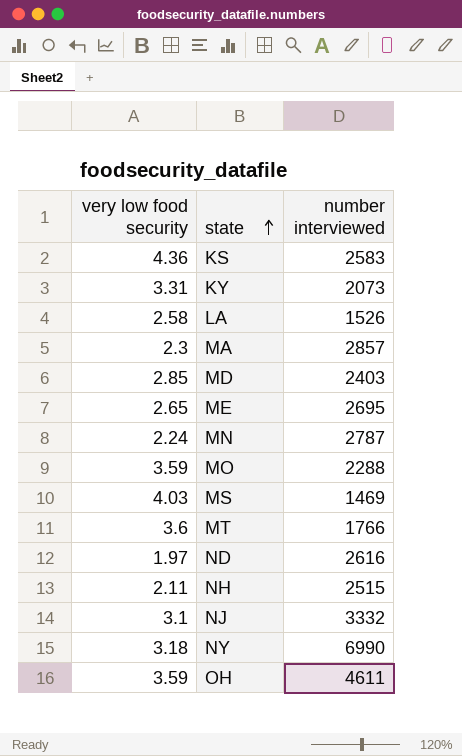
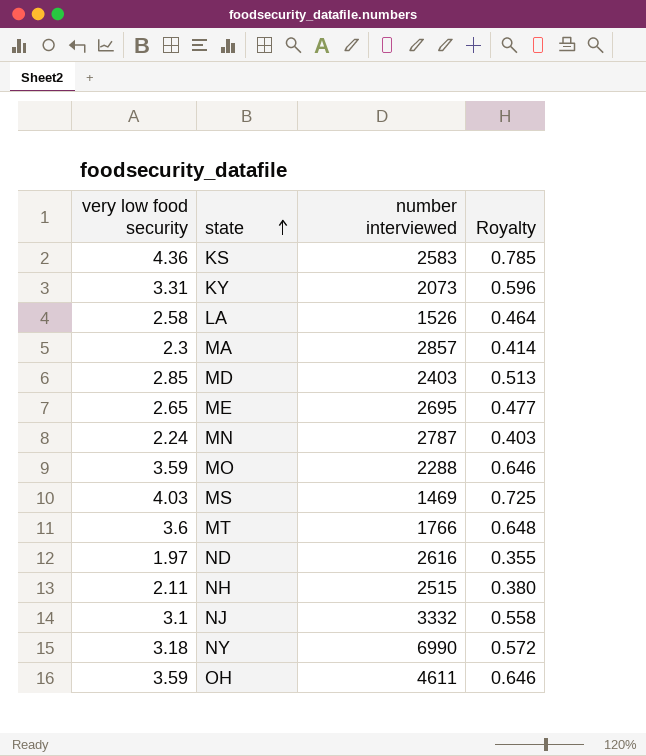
column Royalty | formula: none -> [very low food security] * 0.18

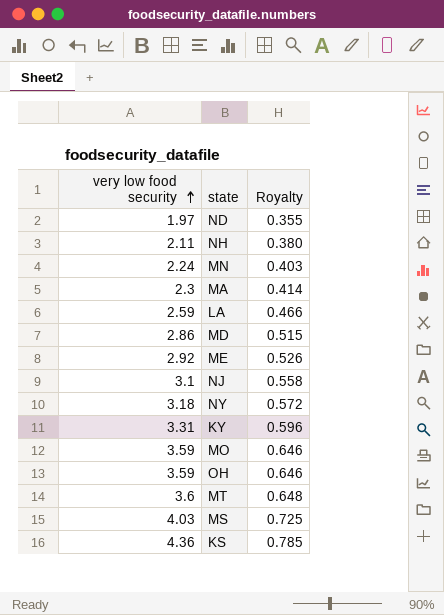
row order: state ascending -> very low food security ascending
column number interviewed | position: 3 -> none
LA | very low food security: 2.58 -> 2.59
LA | Royalty: 0.464 -> 0.466
MD | very low food security: 2.85 -> 2.86
MD | Royalty: 0.513 -> 0.515
ME | very low food security: 2.65 -> 2.92
ME | Royalty: 0.477 -> 0.526

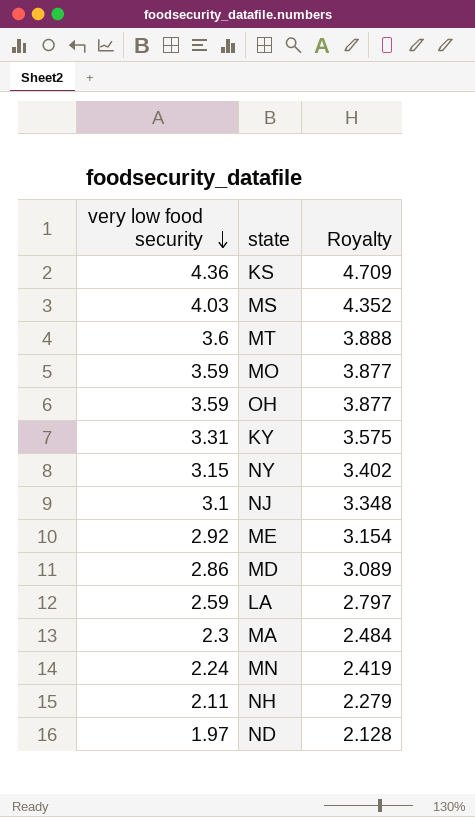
row order: very low food security ascending -> very low food security descending
column Royalty | formula: [very low food security] * 0.18 -> [very low food security] * 1.08
NY | very low food security: 3.18 -> 3.15

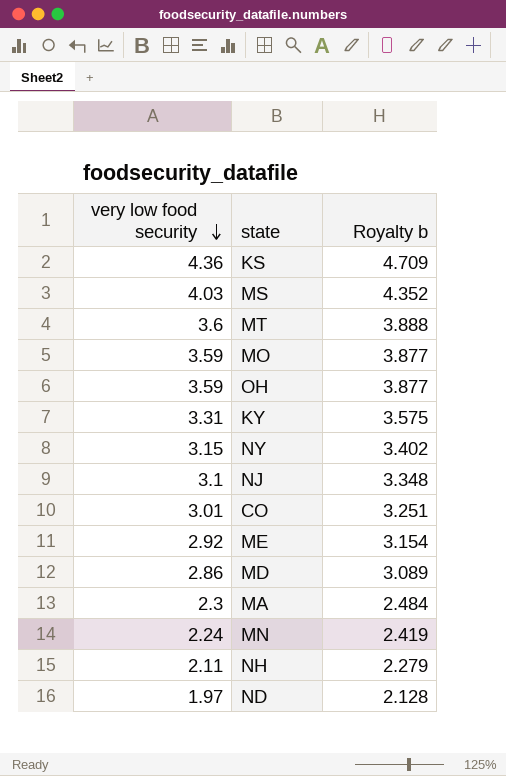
column name: Royalty -> Royalty b
row LA: 2.59 | 2.797 -> none
row CO: none -> 3.01 | 3.251

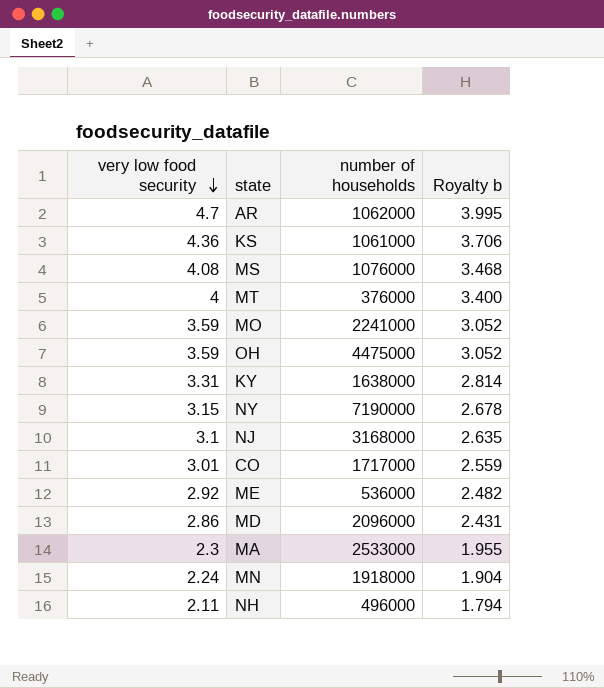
column number of households | position: none -> 3
column Royalty b | formula: [very low food security] * 1.08 -> [very low food security] * 0.85
row ND: 1.97 | 2.128 -> none
row AR: none -> 4.7 | 1062000 | 3.995
MS | very low food security: 4.03 -> 4.08
MT | very low food security: 3.6 -> 4

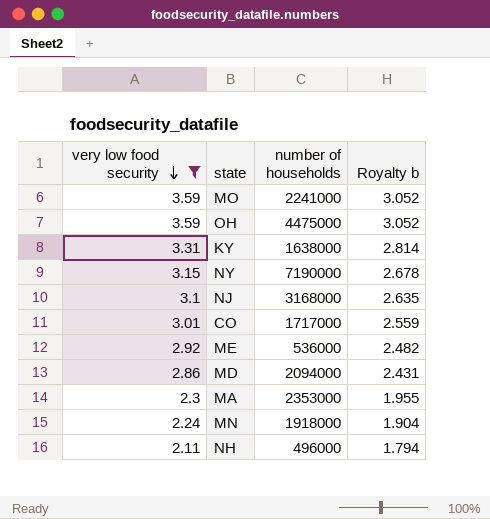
filter: none -> very low food security <= 3.59
MD | number of households: 2096000 -> 2094000
MA | number of households: 2533000 -> 2353000

